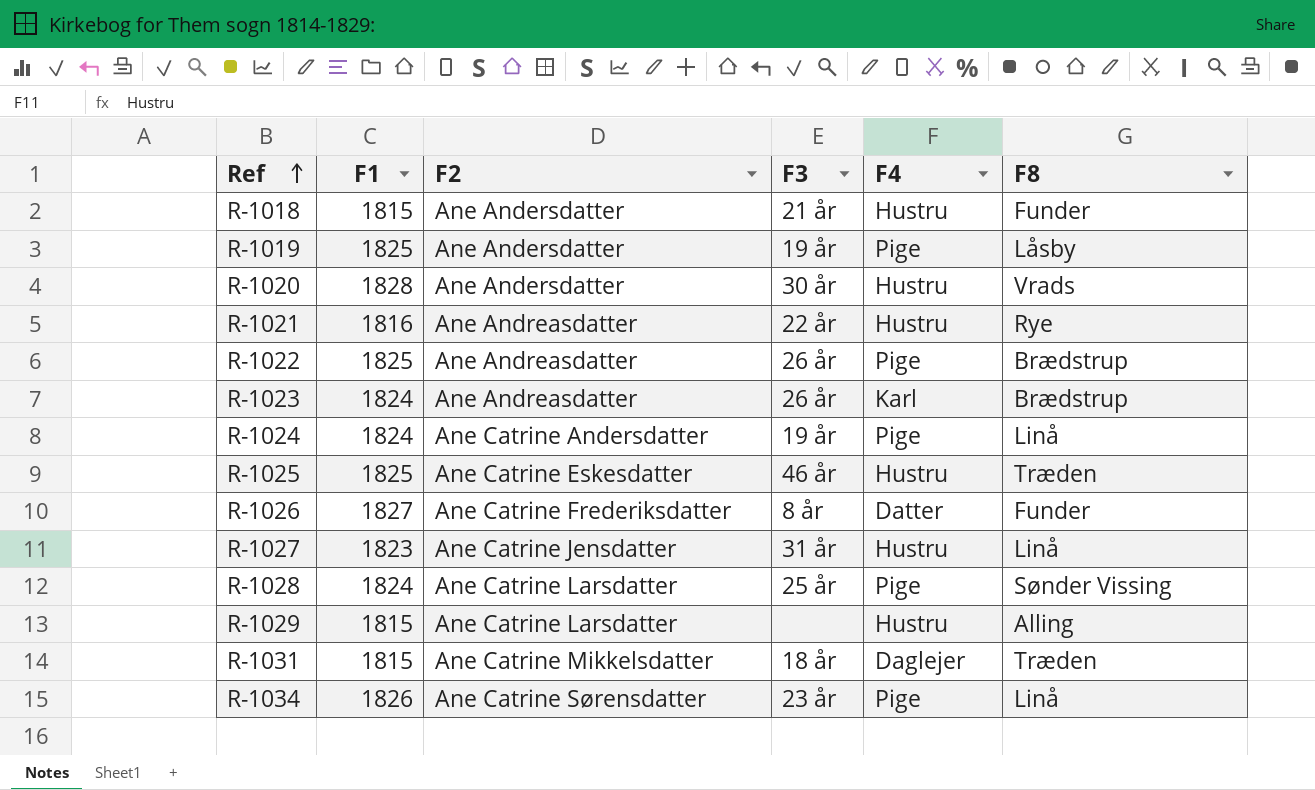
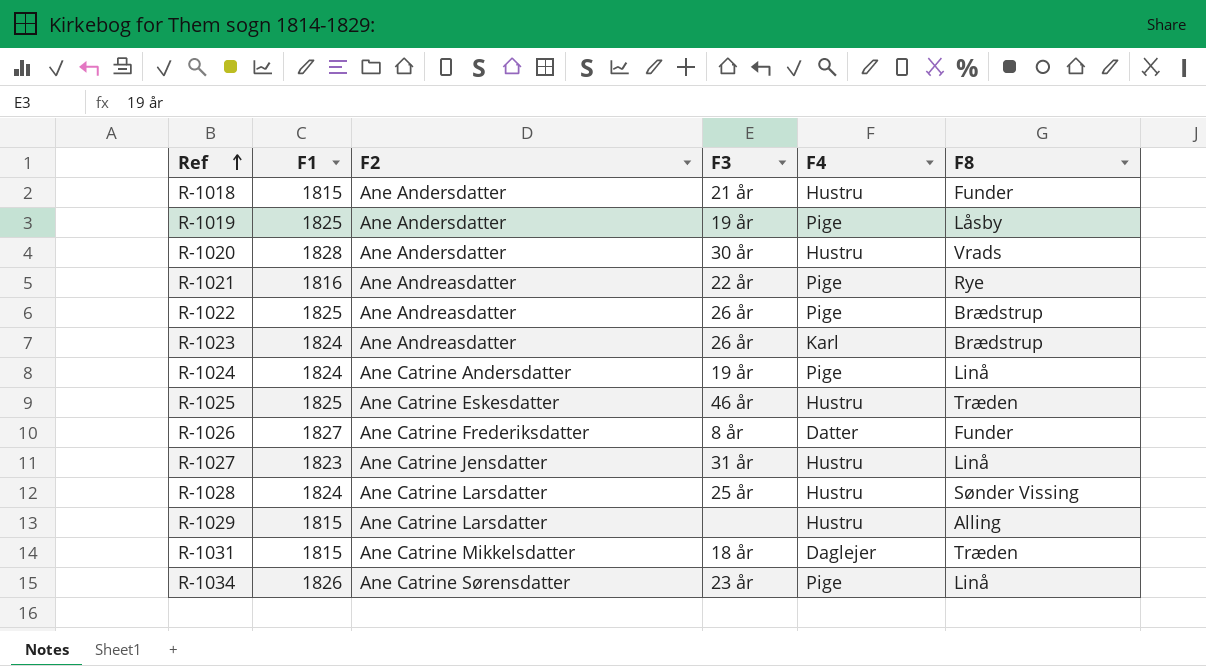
R-1021 | F4: Hustru -> Pige
R-1028 | F4: Pige -> Hustru

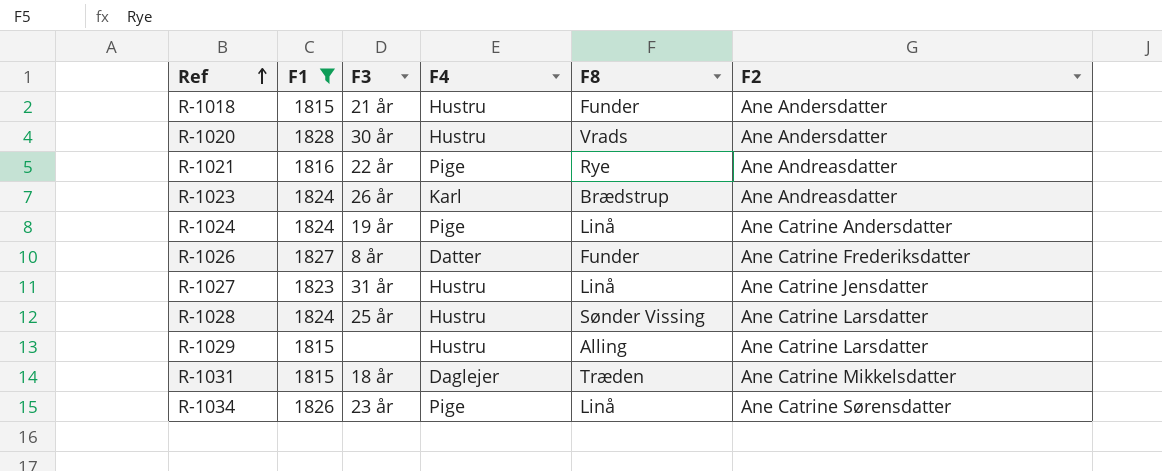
filter: none -> F1 != 1825
column F2 | position: 3 -> 6

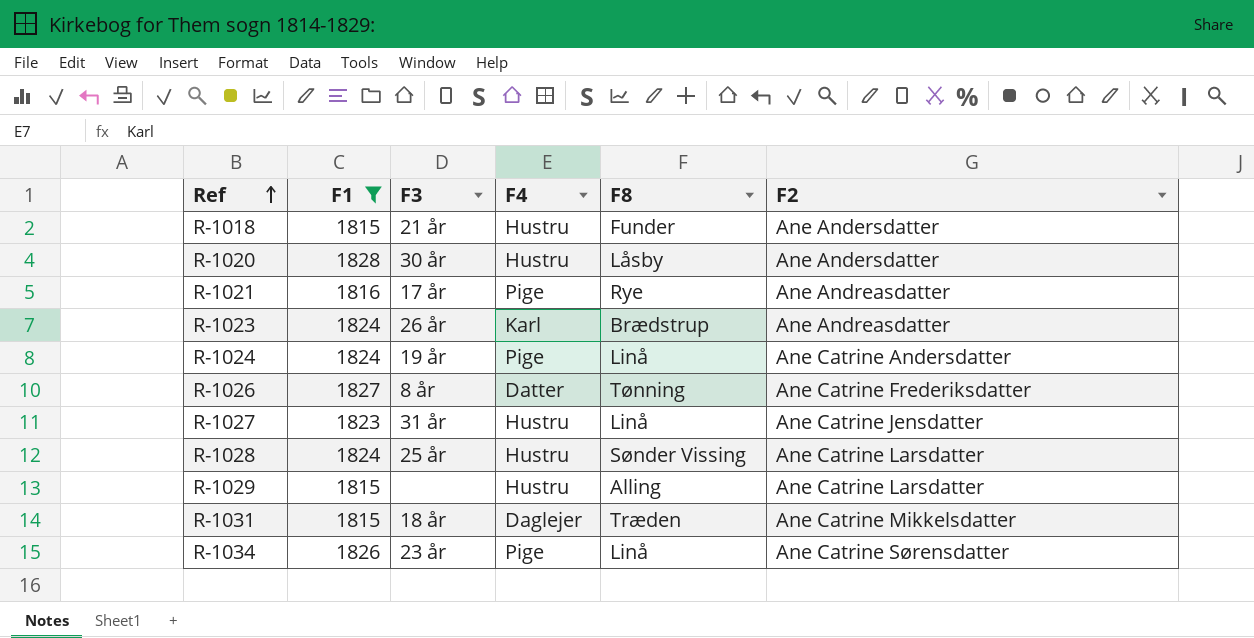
R-1020 | F8: Vrads -> Låsby
R-1021 | F3: 22 år -> 17 år
R-1026 | F8: Funder -> Tønning

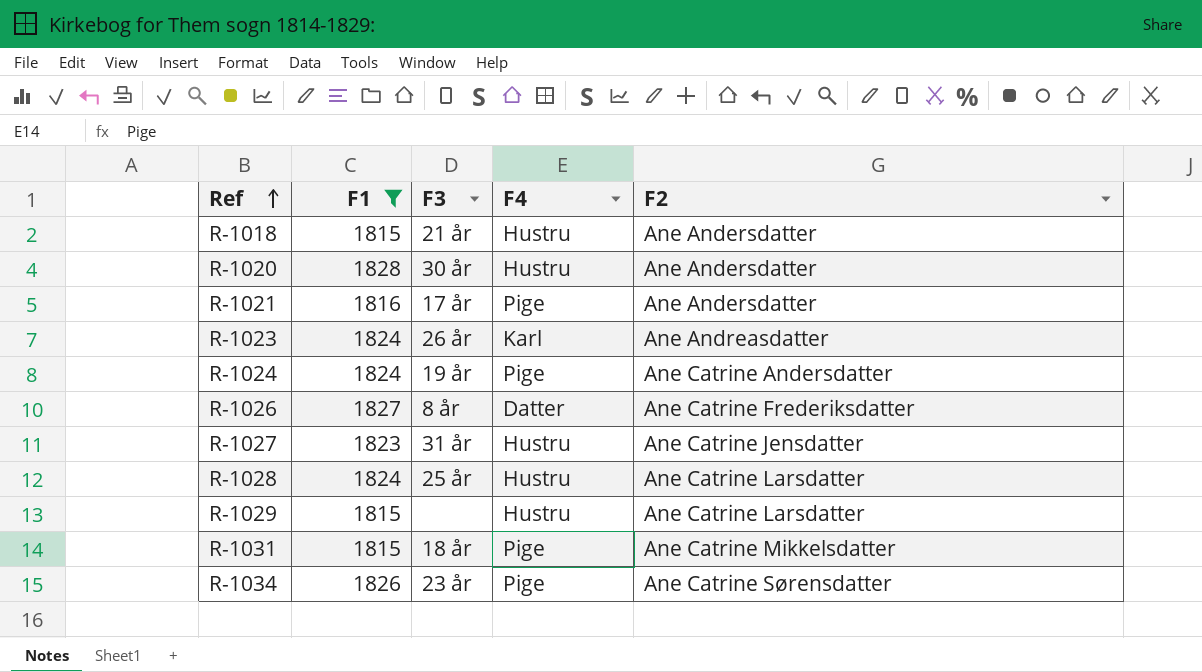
column F8 | position: 5 -> none
R-1021 | F2: Ane Andreasdatter -> Ane Andersdatter
R-1031 | F4: Daglejer -> Pige

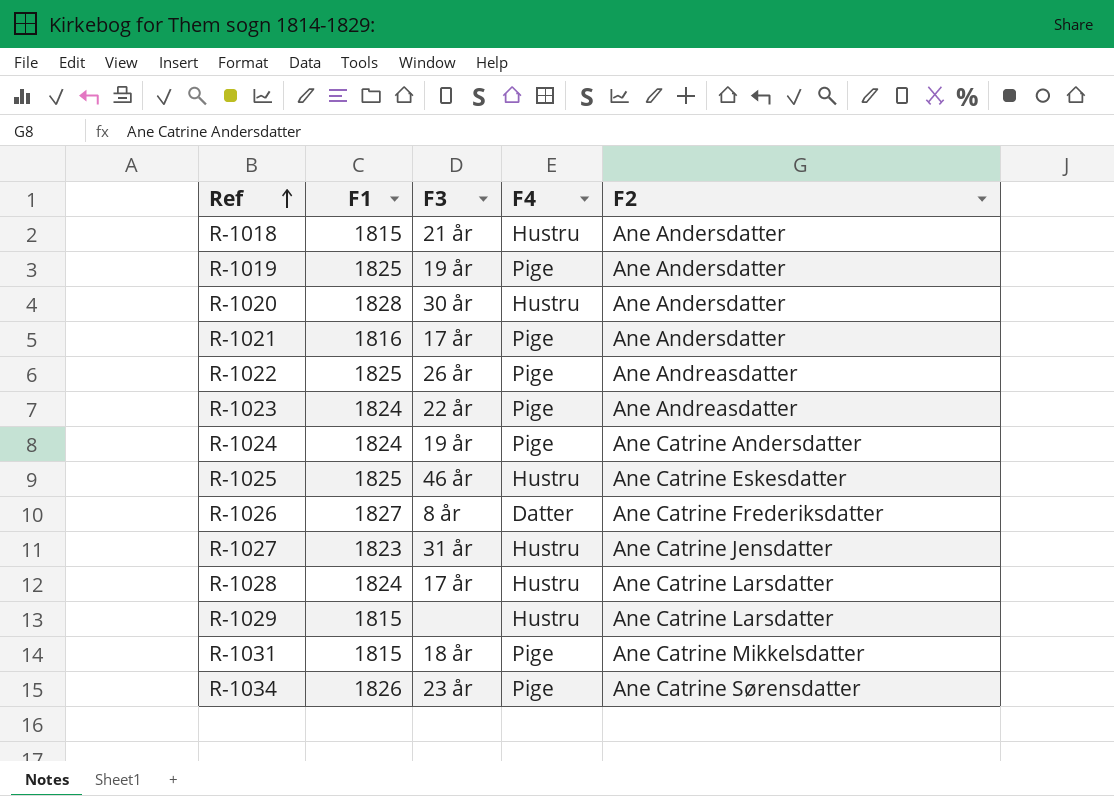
filter: F1 != 1825 -> none
R-1023 | F3: 26 år -> 22 år
R-1023 | F4: Karl -> Pige
R-1028 | F3: 25 år -> 17 år

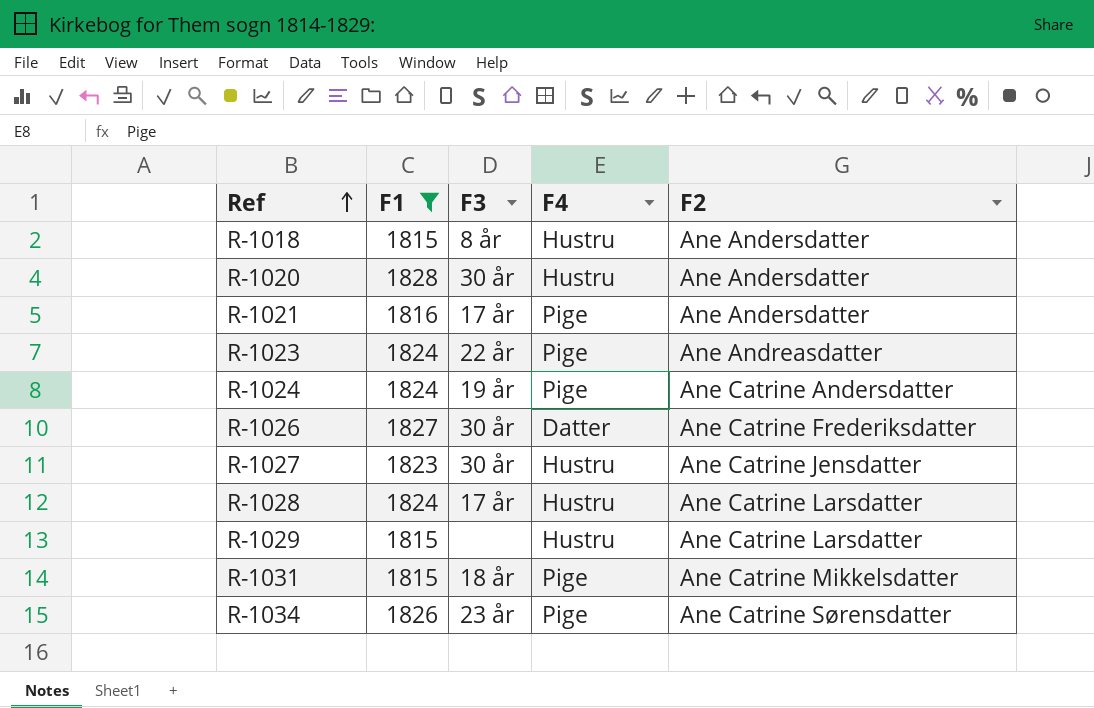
filter: none -> F1 != 1825
R-1018 | F3: 21 år -> 8 år
R-1026 | F3: 8 år -> 30 år
R-1027 | F3: 31 år -> 30 år

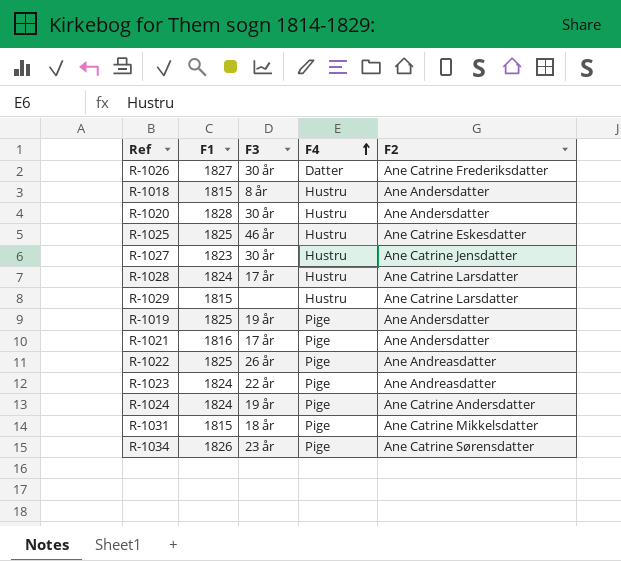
filter: F1 != 1825 -> none
row order: Ref ascending -> F4 ascending

